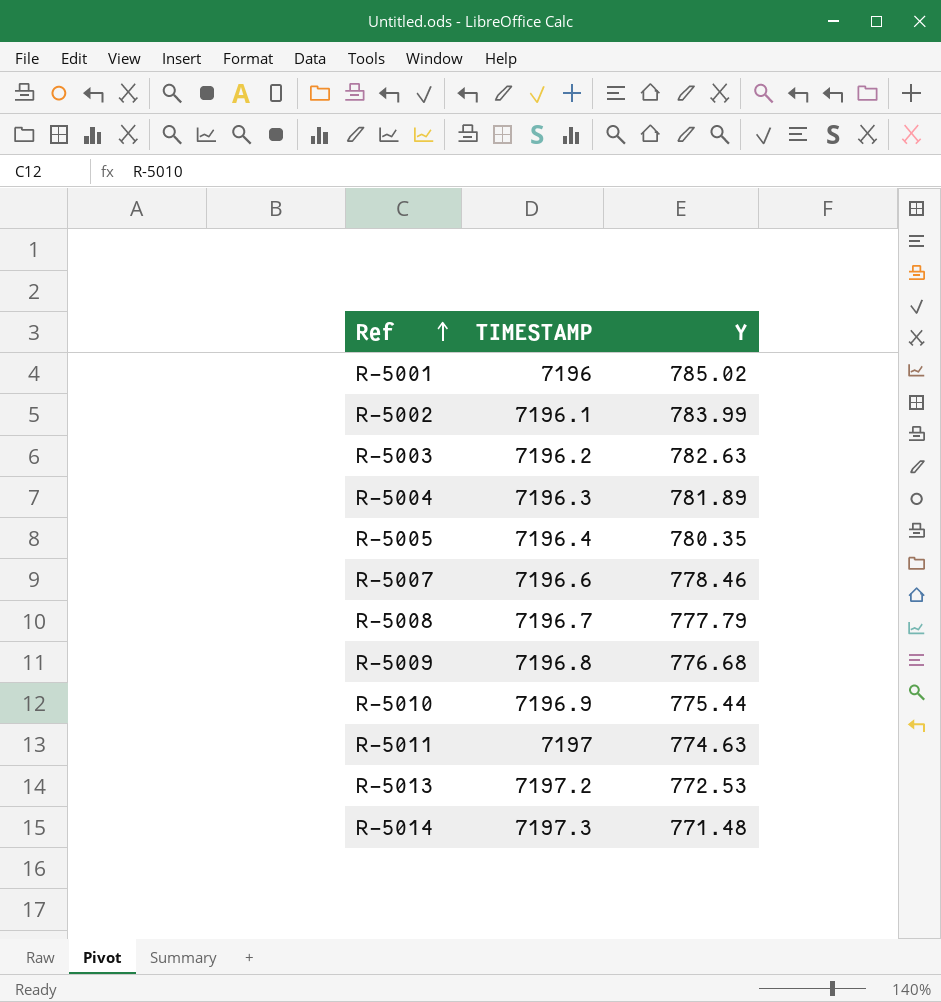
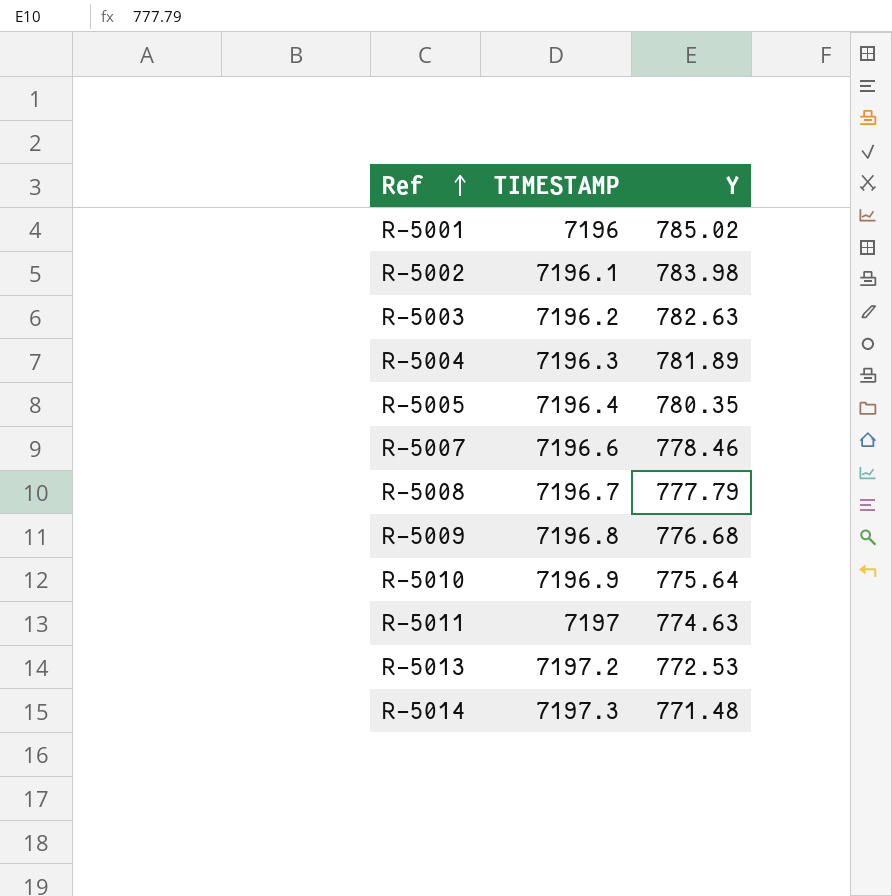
R-5002 | Y: 783.99 -> 783.98
R-5010 | Y: 775.44 -> 775.64

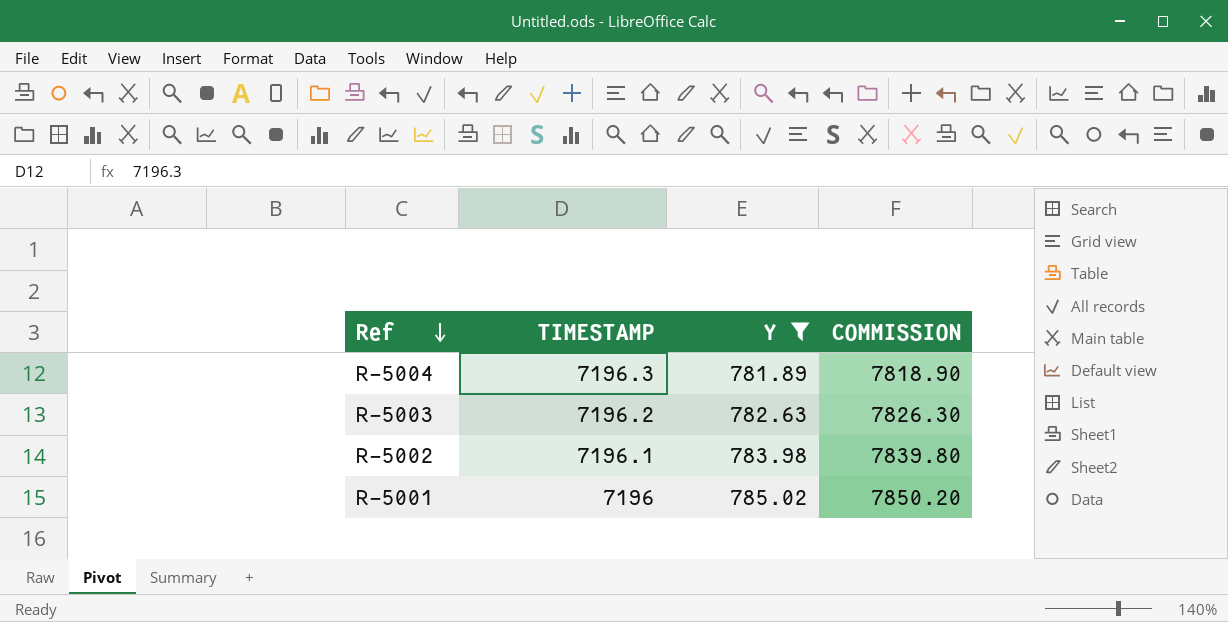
filter: none -> Y >= 781.89
row order: Ref ascending -> Ref descending
column COMMISSION | formula: none -> [Y] * 10

